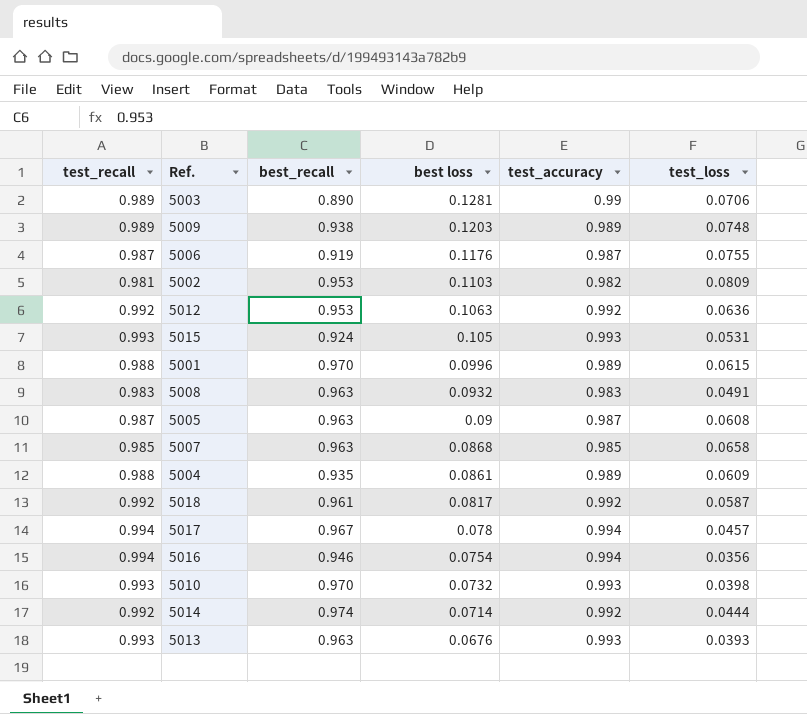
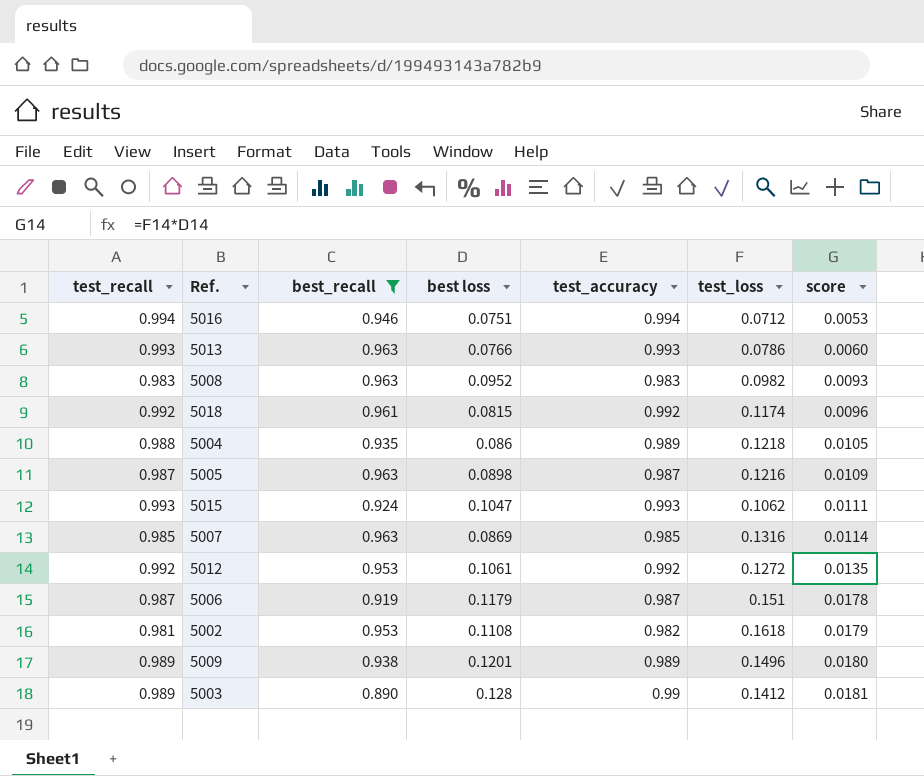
filter: none -> best_recall <= 0.963
row order: best loss descending -> score ascending
column score | formula: none -> [best loss] * [test_loss]
5016 | best loss: 0.0754 -> 0.0751
5016 | test_loss: 0.0356 -> 0.0712
5013 | best loss: 0.0676 -> 0.0766
5013 | test_loss: 0.0393 -> 0.0786
5008 | best loss: 0.0932 -> 0.0952
5008 | test_loss: 0.0491 -> 0.0982
5018 | best loss: 0.0817 -> 0.0815
5018 | test_loss: 0.0587 -> 0.1174
5004 | best loss: 0.0861 -> 0.086
5004 | test_loss: 0.0609 -> 0.1218
5005 | best loss: 0.09 -> 0.0898
5005 | test_loss: 0.0608 -> 0.1216
5015 | best loss: 0.105 -> 0.1047
5015 | test_loss: 0.0531 -> 0.1062
5007 | best loss: 0.0868 -> 0.0869
5007 | test_loss: 0.0658 -> 0.1316
5012 | best loss: 0.1063 -> 0.1061
5012 | test_loss: 0.0636 -> 0.1272
5006 | best loss: 0.1176 -> 0.1179
5006 | test_loss: 0.0755 -> 0.151
5002 | best loss: 0.1103 -> 0.1108
5002 | test_loss: 0.0809 -> 0.1618
5009 | best loss: 0.1203 -> 0.1201
5009 | test_loss: 0.0748 -> 0.1496
5003 | best loss: 0.1281 -> 0.128
5003 | test_loss: 0.0706 -> 0.1412

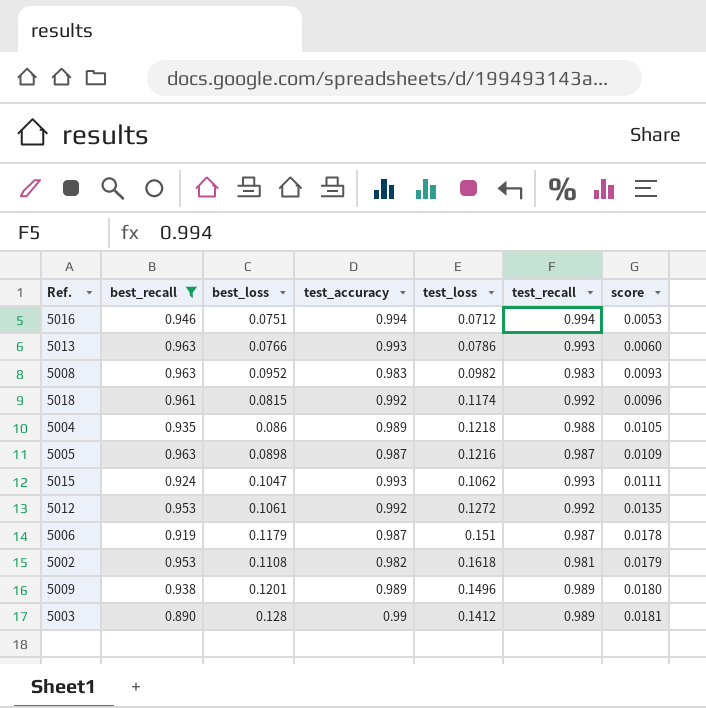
column name: best loss -> best_loss
column test_recall | position: 1 -> 6
row 5007: 0.985 | 0.963 | 0.0869 | 0.985 | 0.1316 | 0.0114 -> none

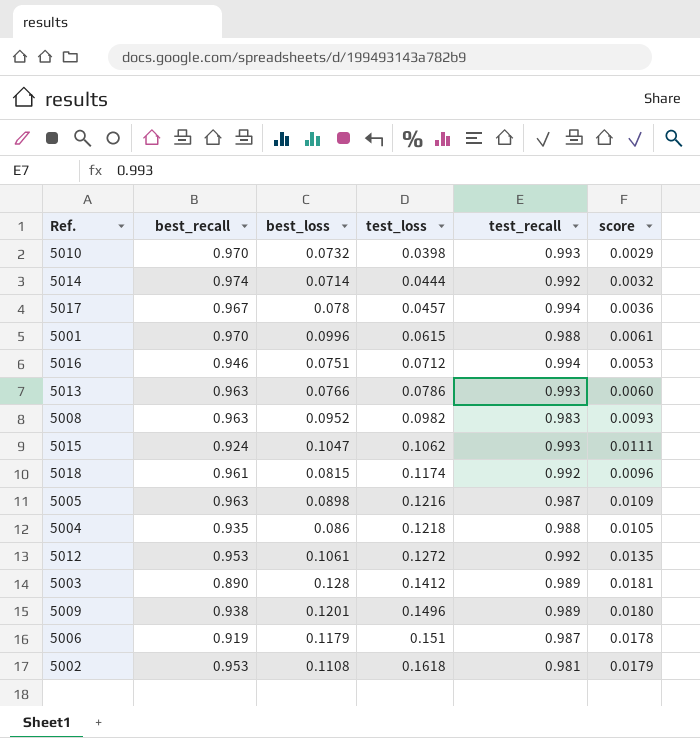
filter: best_recall <= 0.963 -> none
row order: score ascending -> test_loss ascending
column test_accuracy | position: 4 -> none

